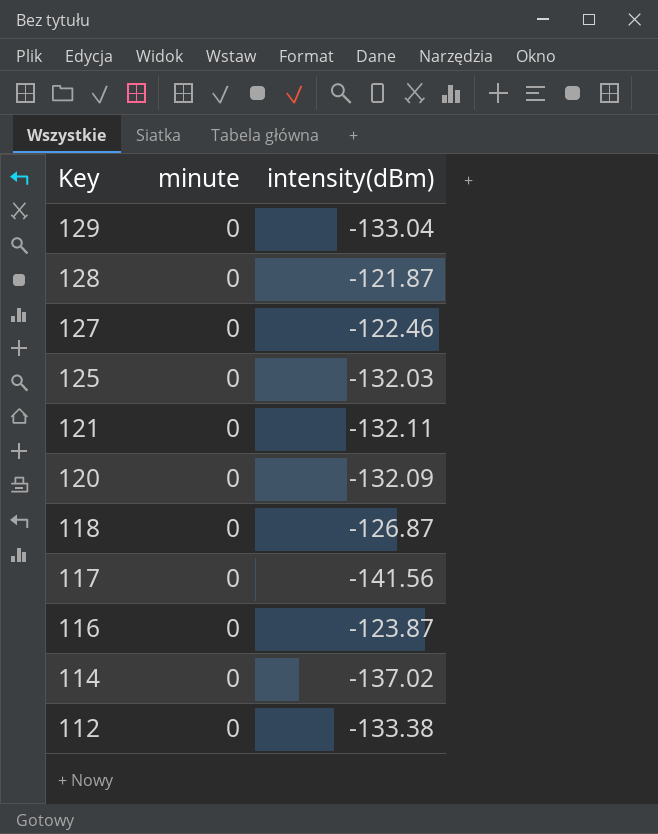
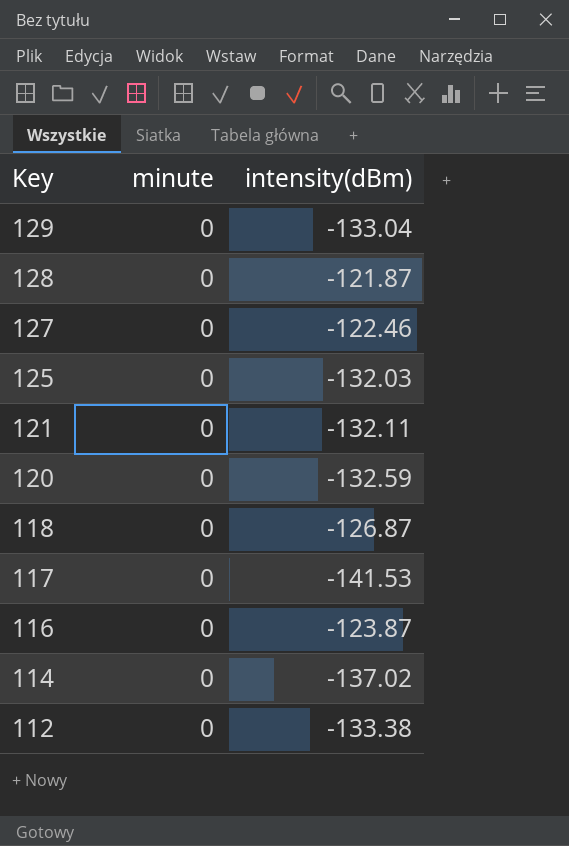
120 | intensity(dBm): -132.09 -> -132.59
117 | intensity(dBm): -141.56 -> -141.53

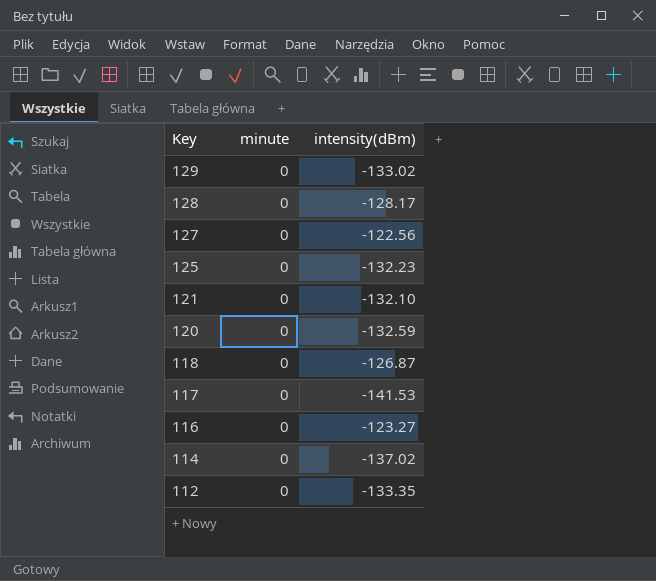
129 | intensity(dBm): -133.04 -> -133.02
128 | intensity(dBm): -121.87 -> -128.17
127 | intensity(dBm): -122.46 -> -122.56
125 | intensity(dBm): -132.03 -> -132.23
121 | intensity(dBm): -132.11 -> -132.10
116 | intensity(dBm): -123.87 -> -123.27
112 | intensity(dBm): -133.38 -> -133.35

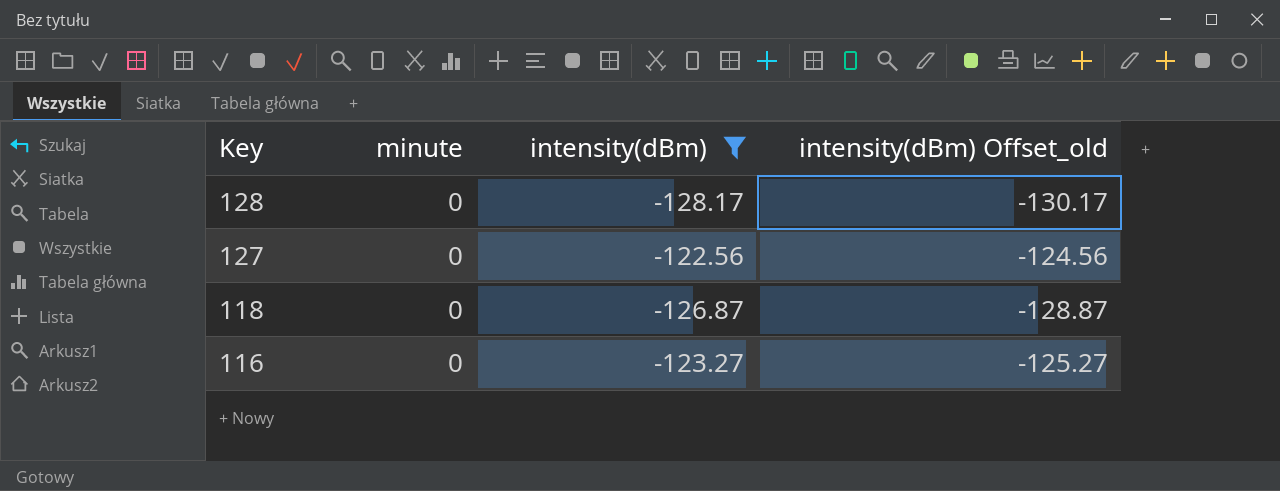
filter: none -> intensity(dBm) >= -128.17
column intensity(dBm) Offset_old | formula: none -> [intensity(dBm)] - 2

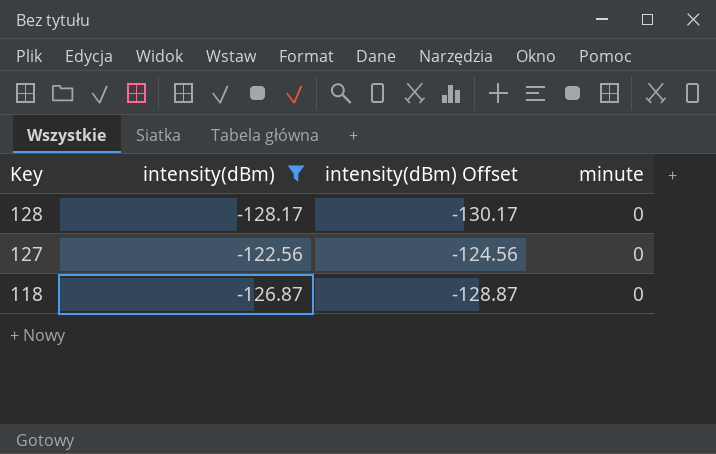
column name: intensity(dBm) Offset_old -> intensity(dBm) Offset
column minute | position: 2 -> 4
row 116: 0 | -123.27 | -125.27 -> none

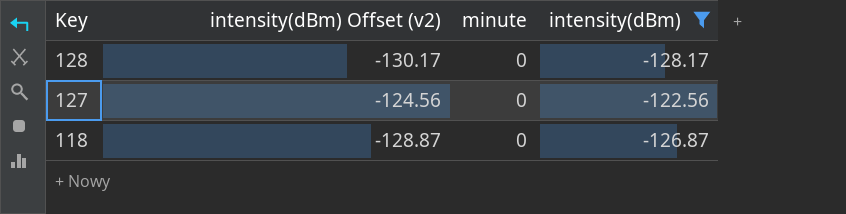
column name: intensity(dBm) Offset -> intensity(dBm) Offset (v2)
column intensity(dBm) | position: 2 -> 4

